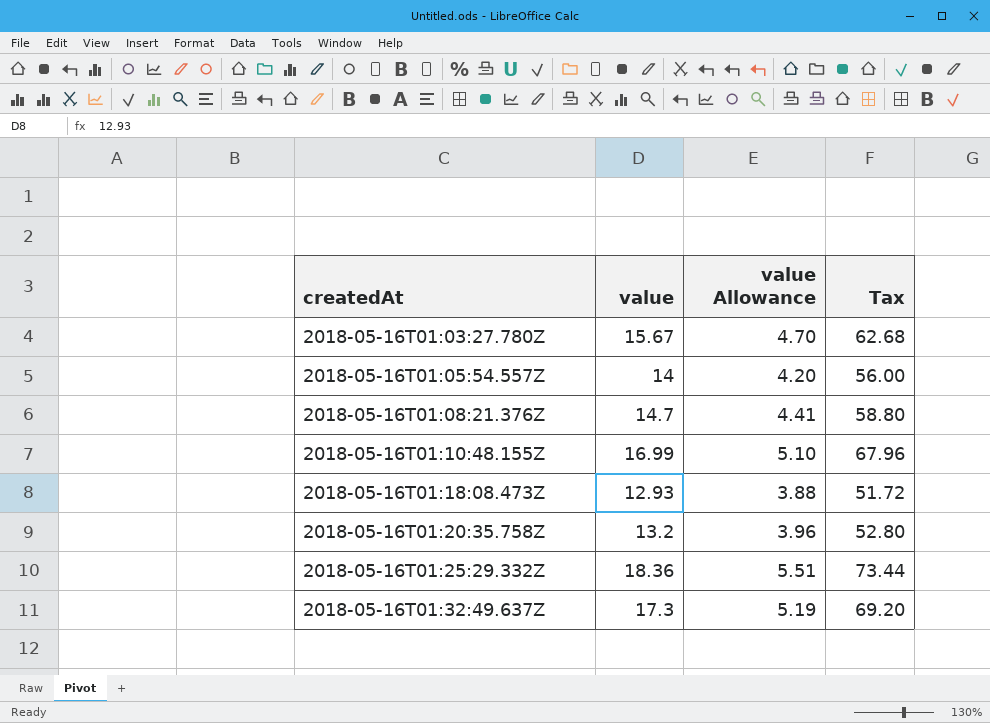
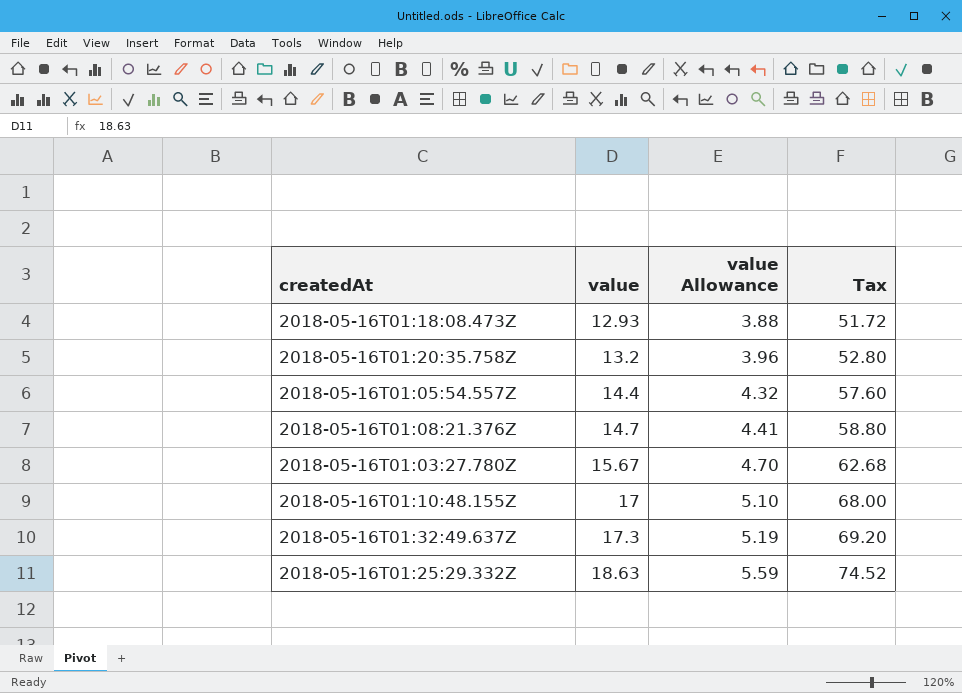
row order: createdAt ascending -> value ascending
2018-05-16T01:05:54.557Z | value: 14 -> 14.4
2018-05-16T01:05:54.557Z | value Allowance: 4.20 -> 4.32
2018-05-16T01:05:54.557Z | Tax: 56.00 -> 57.60
2018-05-16T01:10:48.155Z | value: 16.99 -> 17
2018-05-16T01:10:48.155Z | Tax: 67.96 -> 68.00
2018-05-16T01:25:29.332Z | value: 18.36 -> 18.63
2018-05-16T01:25:29.332Z | value Allowance: 5.51 -> 5.59
2018-05-16T01:25:29.332Z | Tax: 73.44 -> 74.52

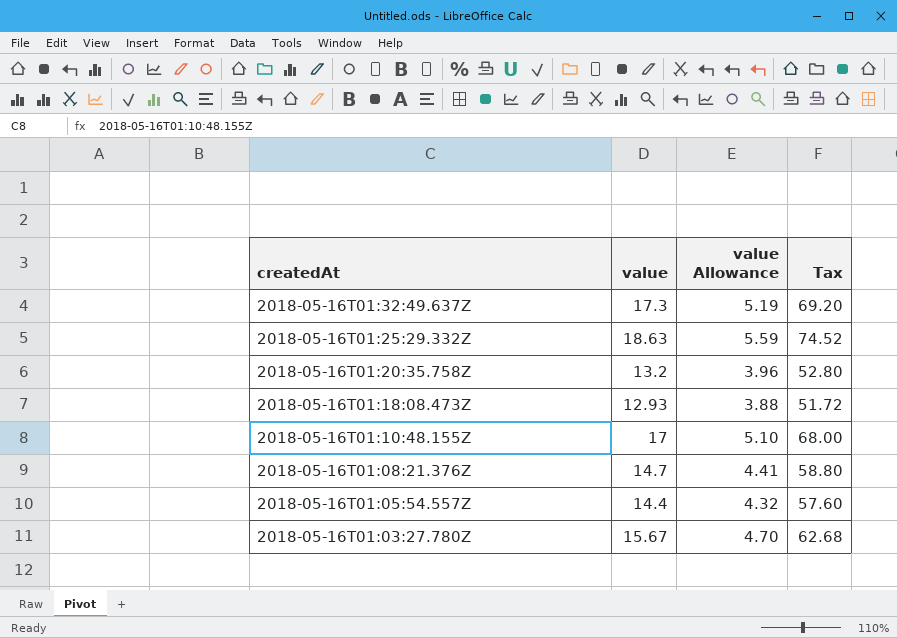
row order: value ascending -> createdAt descending

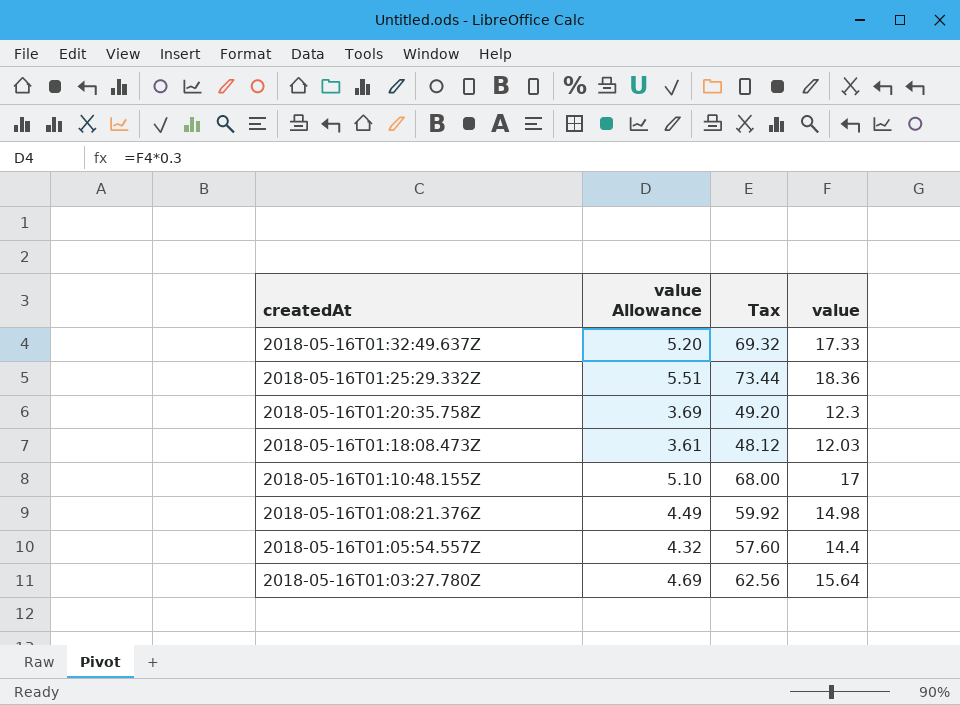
column value | position: 2 -> 4
2018-05-16T01:32:49.637Z | value Allowance: 5.19 -> 5.20
2018-05-16T01:32:49.637Z | Tax: 69.20 -> 69.32
2018-05-16T01:32:49.637Z | value: 17.3 -> 17.33
2018-05-16T01:25:29.332Z | value Allowance: 5.59 -> 5.51
2018-05-16T01:25:29.332Z | Tax: 74.52 -> 73.44
2018-05-16T01:25:29.332Z | value: 18.63 -> 18.36
2018-05-16T01:20:35.758Z | value Allowance: 3.96 -> 3.69
2018-05-16T01:20:35.758Z | Tax: 52.80 -> 49.20
2018-05-16T01:20:35.758Z | value: 13.2 -> 12.3
2018-05-16T01:18:08.473Z | value Allowance: 3.88 -> 3.61
2018-05-16T01:18:08.473Z | Tax: 51.72 -> 48.12
2018-05-16T01:18:08.473Z | value: 12.93 -> 12.03
2018-05-16T01:08:21.376Z | value Allowance: 4.41 -> 4.49
2018-05-16T01:08:21.376Z | Tax: 58.80 -> 59.92
2018-05-16T01:08:21.376Z | value: 14.7 -> 14.98
2018-05-16T01:03:27.780Z | value Allowance: 4.70 -> 4.69
2018-05-16T01:03:27.780Z | Tax: 62.68 -> 62.56
2018-05-16T01:03:27.780Z | value: 15.67 -> 15.64

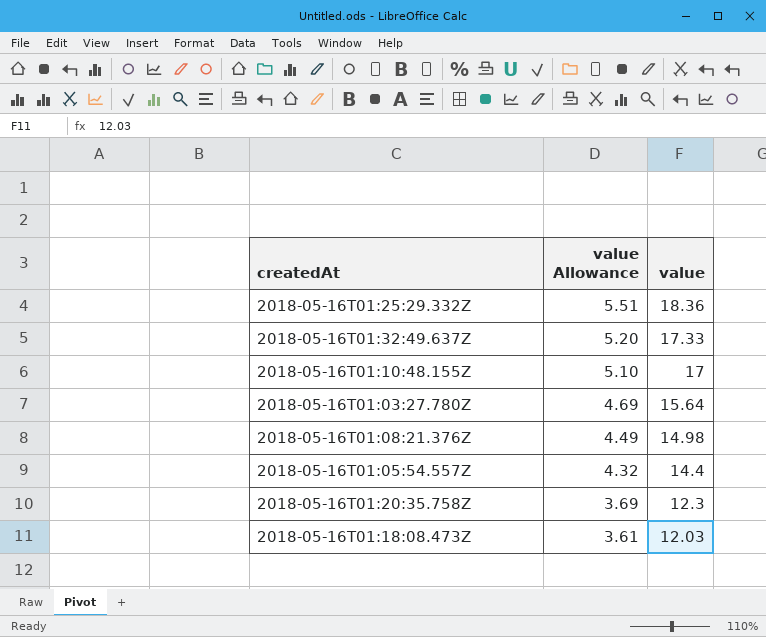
row order: createdAt descending -> value Allowance descending
column Tax | formula: [value] * 4 -> none

